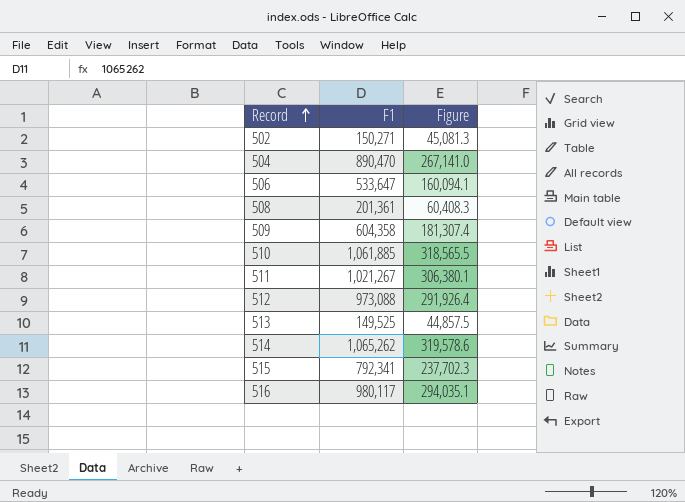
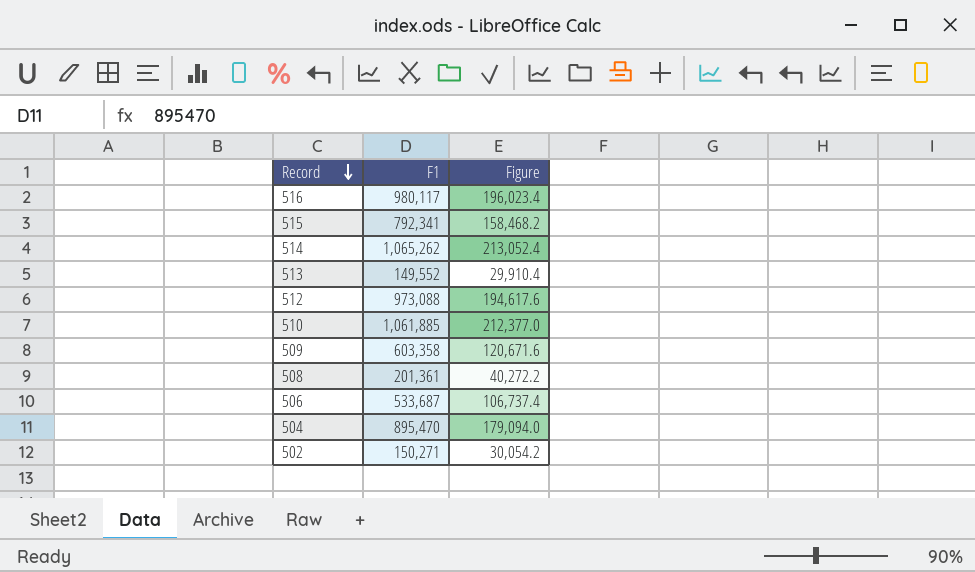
row order: Record ascending -> Record descending
column Figure | formula: [F1] * 0.3 -> [F1] * 0.2
row 511: 1,021,267 | 306,380.1 -> none
513 | F1: 149,525 -> 149,552
509 | F1: 604,358 -> 603,358
506 | F1: 533,647 -> 533,687
504 | F1: 890,470 -> 895,470

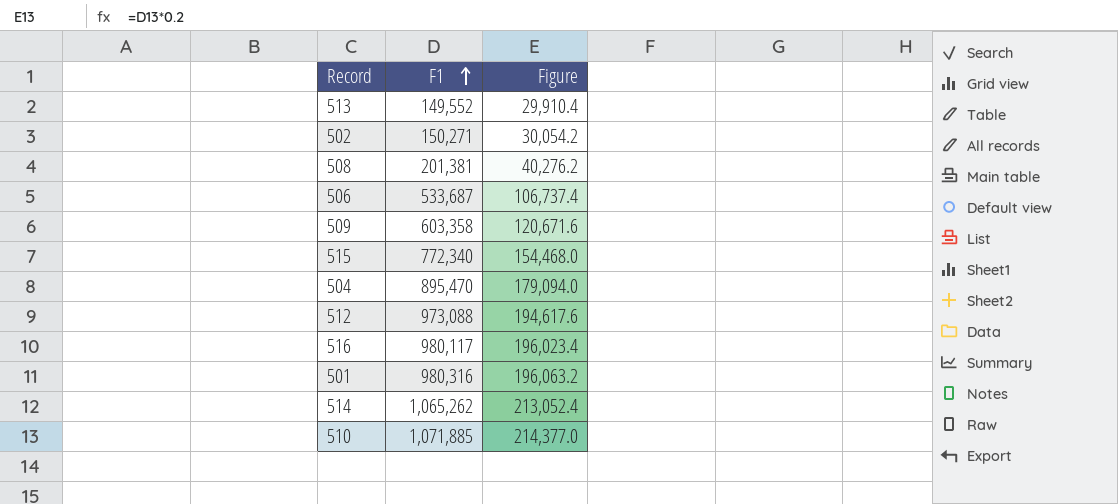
row order: Record descending -> F1 ascending
508 | F1: 201,361 -> 201,381
508 | Figure: 40,272.2 -> 40,276.2
515 | F1: 792,341 -> 772,340
515 | Figure: 158,468.2 -> 154,468.0
row 501: none -> 980,316 | 196,063.2
510 | F1: 1,061,885 -> 1,071,885
510 | Figure: 212,377.0 -> 214,377.0

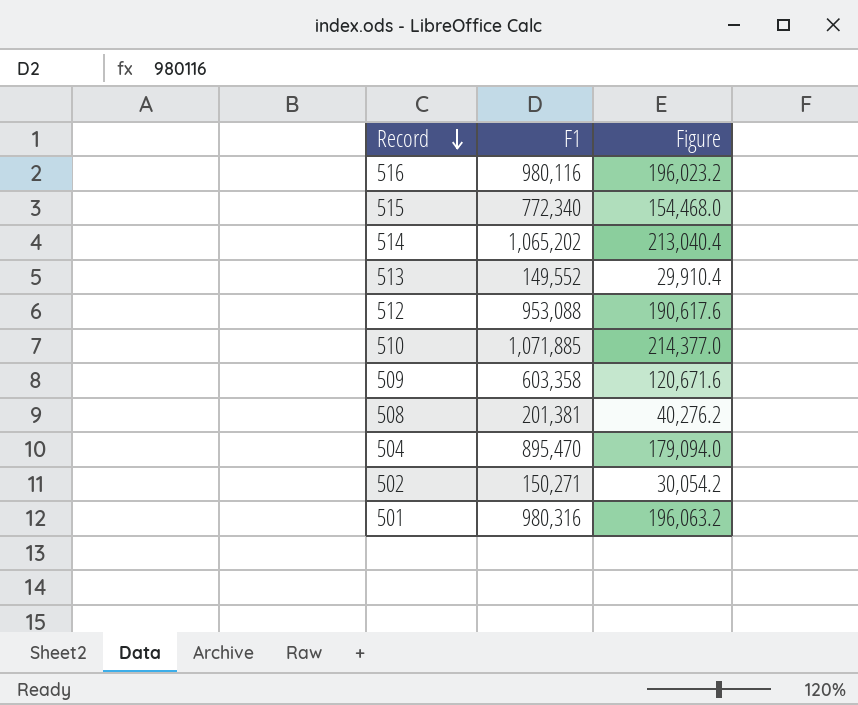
row order: F1 ascending -> Record descending
row 506: 533,687 | 106,737.4 -> none
516 | F1: 980,117 -> 980,116
516 | Figure: 196,023.4 -> 196,023.2
514 | F1: 1,065,262 -> 1,065,202
514 | Figure: 213,052.4 -> 213,040.4
512 | F1: 973,088 -> 953,088
512 | Figure: 194,617.6 -> 190,617.6

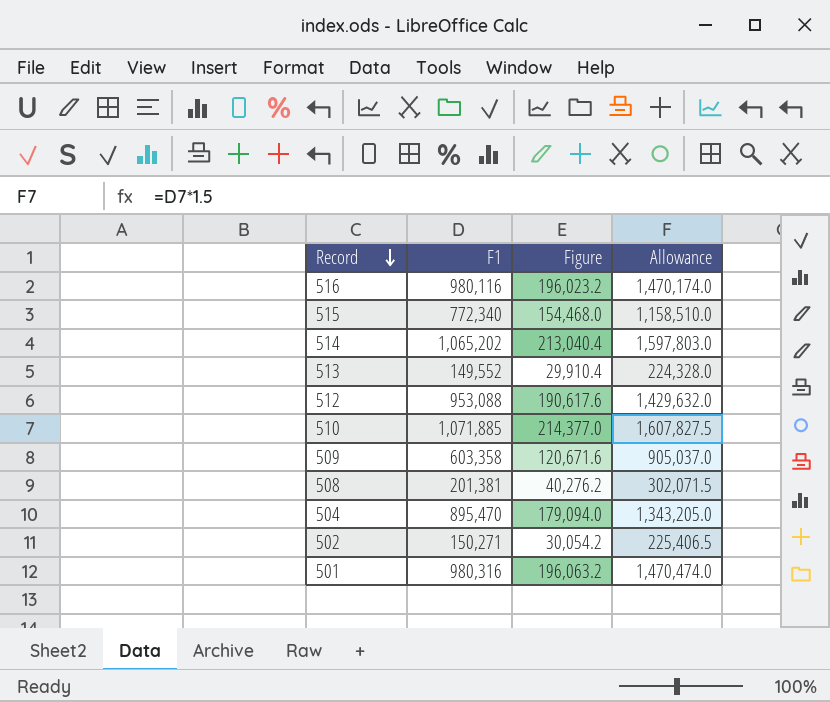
column Allowance | formula: none -> [F1] * 1.5

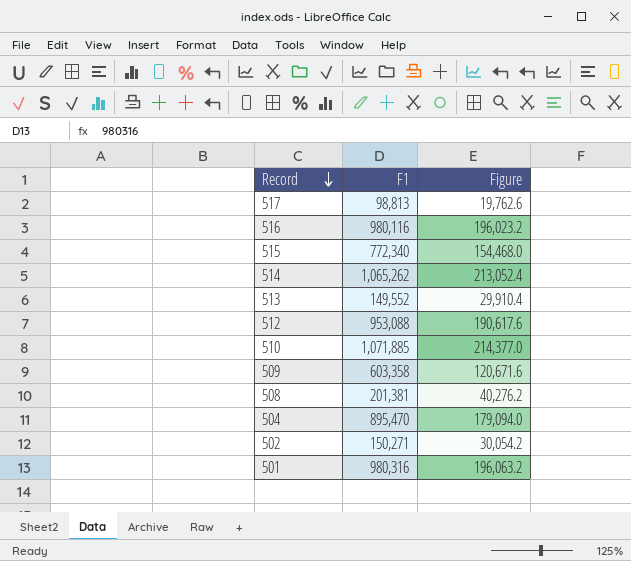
column Allowance | formula: [F1] * 1.5 -> none
row 517: none -> 98,813 | 19,762.6
514 | F1: 1,065,202 -> 1,065,262
514 | Figure: 213,040.4 -> 213,052.4

